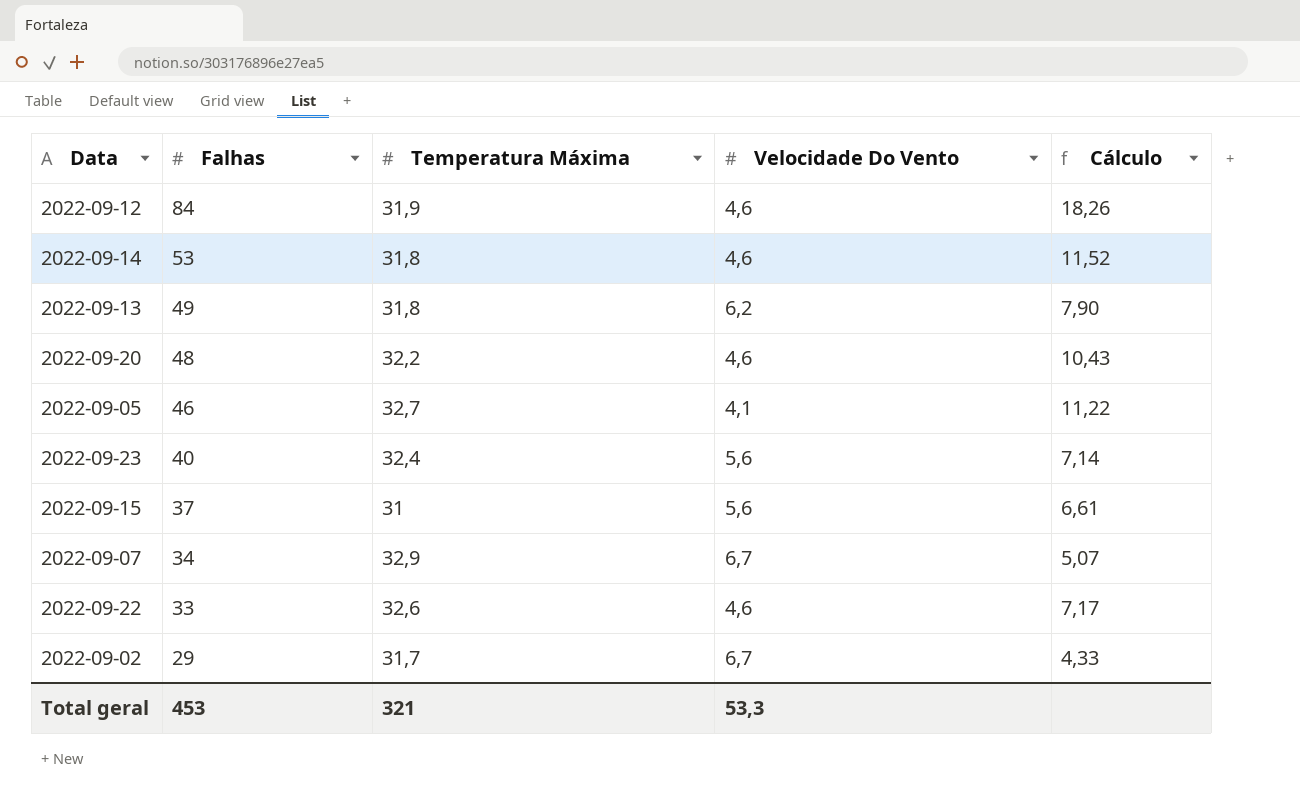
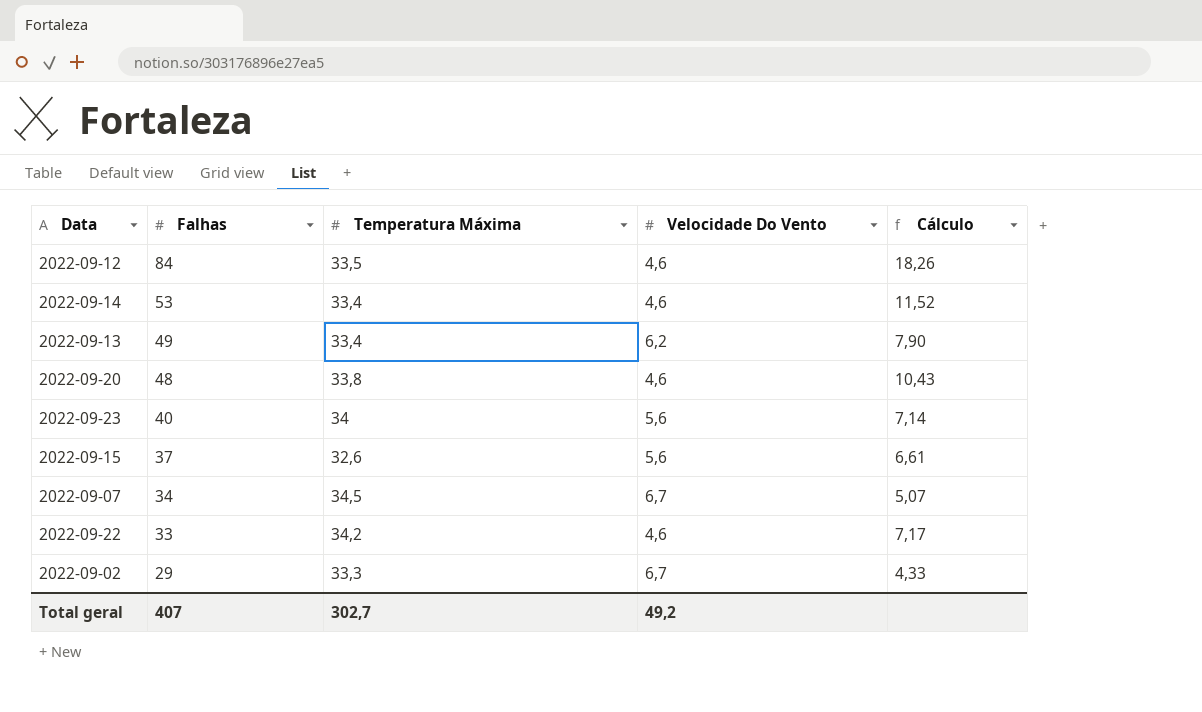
row 2022-09-05: 46 | 32,7 | 4,1 | 11,22 -> none
2022-09-12 | Temperatura Máxima: 31,9 -> 33,5
2022-09-14 | Temperatura Máxima: 31,8 -> 33,4
2022-09-13 | Temperatura Máxima: 31,8 -> 33,4
2022-09-20 | Temperatura Máxima: 32,2 -> 33,8
2022-09-23 | Temperatura Máxima: 32,4 -> 34
2022-09-15 | Temperatura Máxima: 31 -> 32,6
2022-09-07 | Temperatura Máxima: 32,9 -> 34,5
2022-09-22 | Temperatura Máxima: 32,6 -> 34,2
2022-09-02 | Temperatura Máxima: 31,7 -> 33,3
Total geral | Falhas: 453 -> 407
Total geral | Temperatura Máxima: 321 -> 302,7
Total geral | Velocidade Do Vento: 53,3 -> 49,2

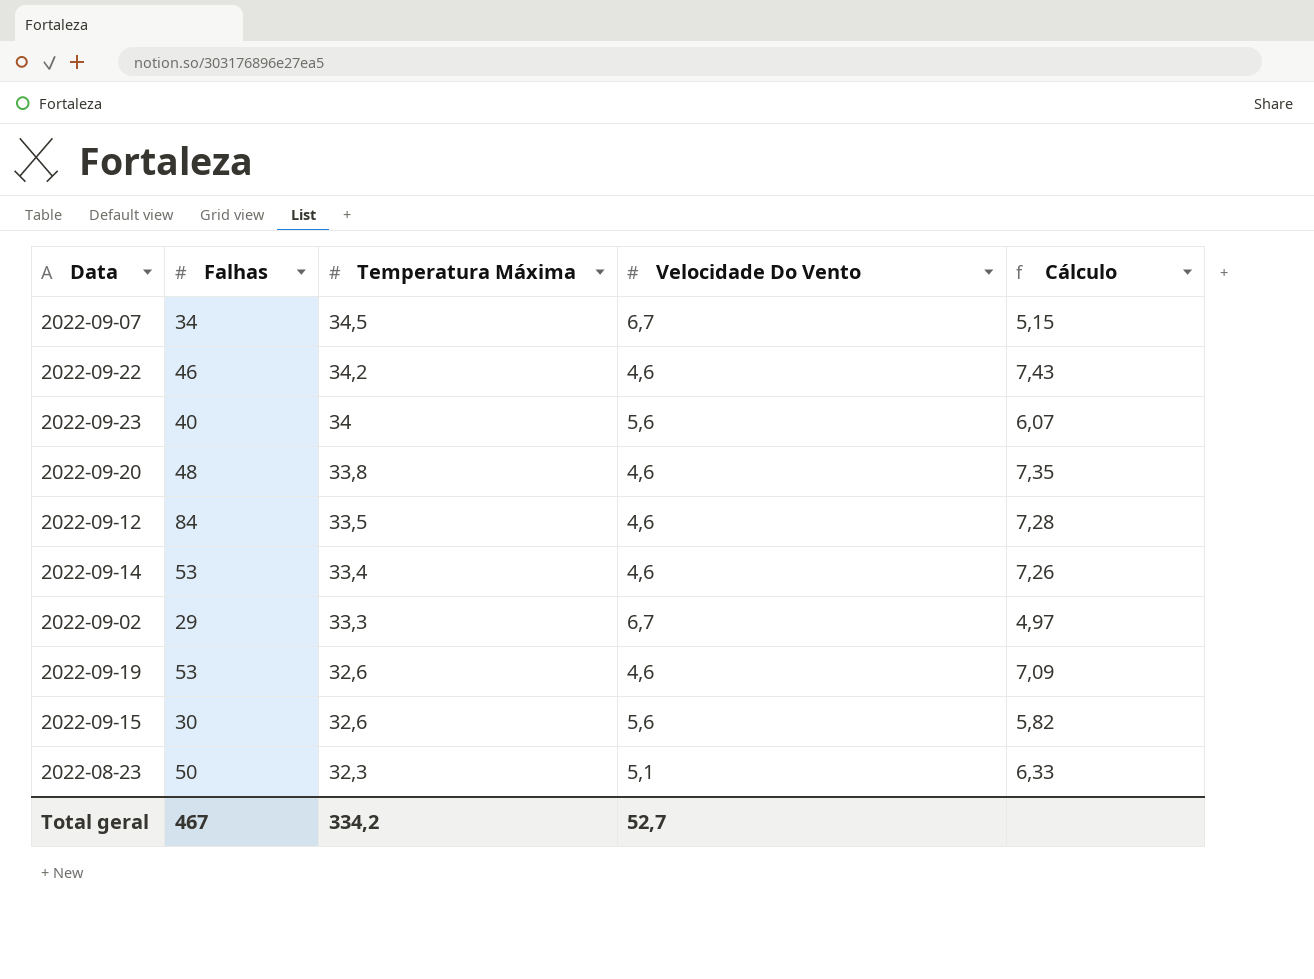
row order: Falhas descending -> Temperatura Máxima descending
column Cálculo | formula: [Falhas] / [Velocidade Do Vento] -> [Temperatura Máxima] / [Velocidade Do Vento]
row 2022-09-13: 49 | 33,4 | 6,2 | 7,90 -> none
2022-09-22 | Falhas: 33 -> 46
row 2022-09-19: none -> 53 | 32,6 | 4,6 | 7,09
2022-09-15 | Falhas: 37 -> 30
row 2022-08-23: none -> 50 | 32,3 | 5,1 | 6,33
Total geral | Falhas: 407 -> 467
Total geral | Temperatura Máxima: 302,7 -> 334,2
Total geral | Velocidade Do Vento: 49,2 -> 52,7

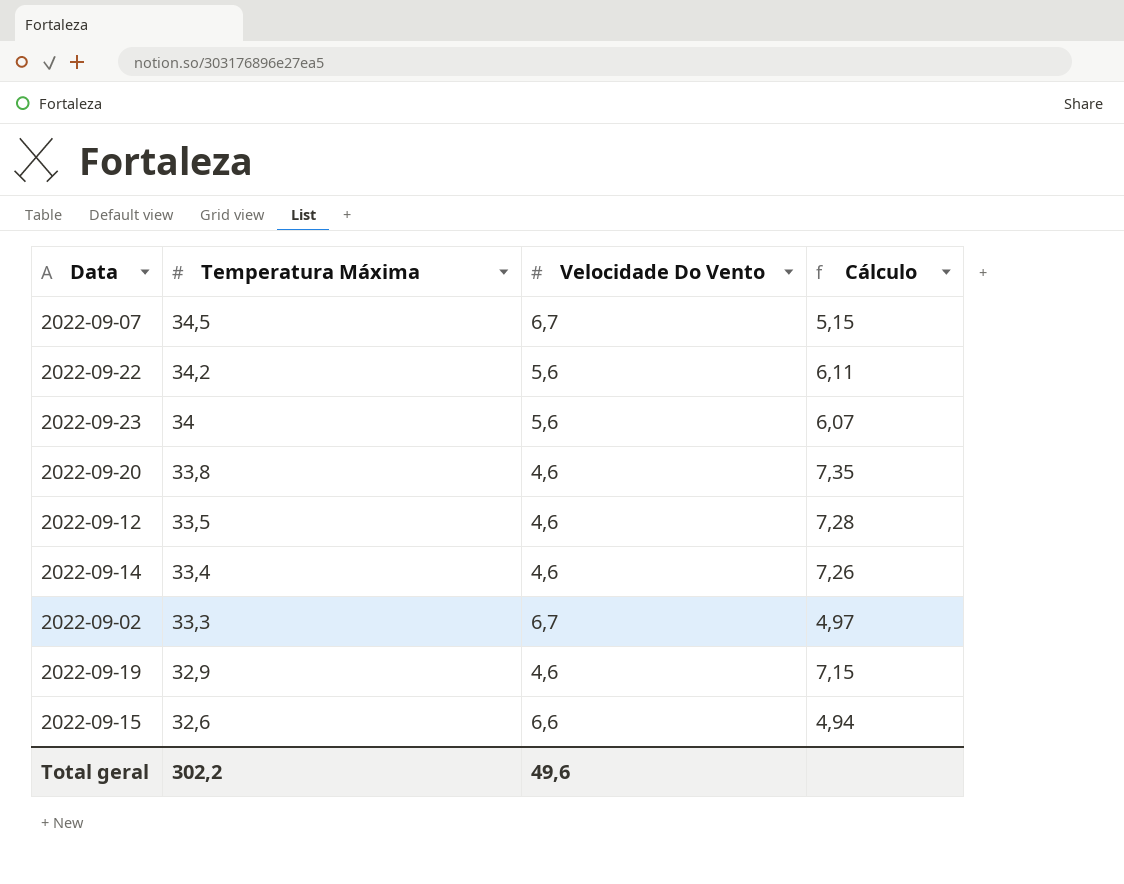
column Falhas | position: 2 -> none
row 2022-08-23: 50 | 32,3 | 5,1 | 6,33 -> none
2022-09-22 | Velocidade Do Vento: 4,6 -> 5,6
2022-09-22 | Cálculo: 7,43 -> 6,11
2022-09-19 | Temperatura Máxima: 32,6 -> 32,9
2022-09-19 | Cálculo: 7,09 -> 7,15
2022-09-15 | Velocidade Do Vento: 5,6 -> 6,6
2022-09-15 | Cálculo: 5,82 -> 4,94
Total geral | Temperatura Máxima: 334,2 -> 302,2
Total geral | Velocidade Do Vento: 52,7 -> 49,6

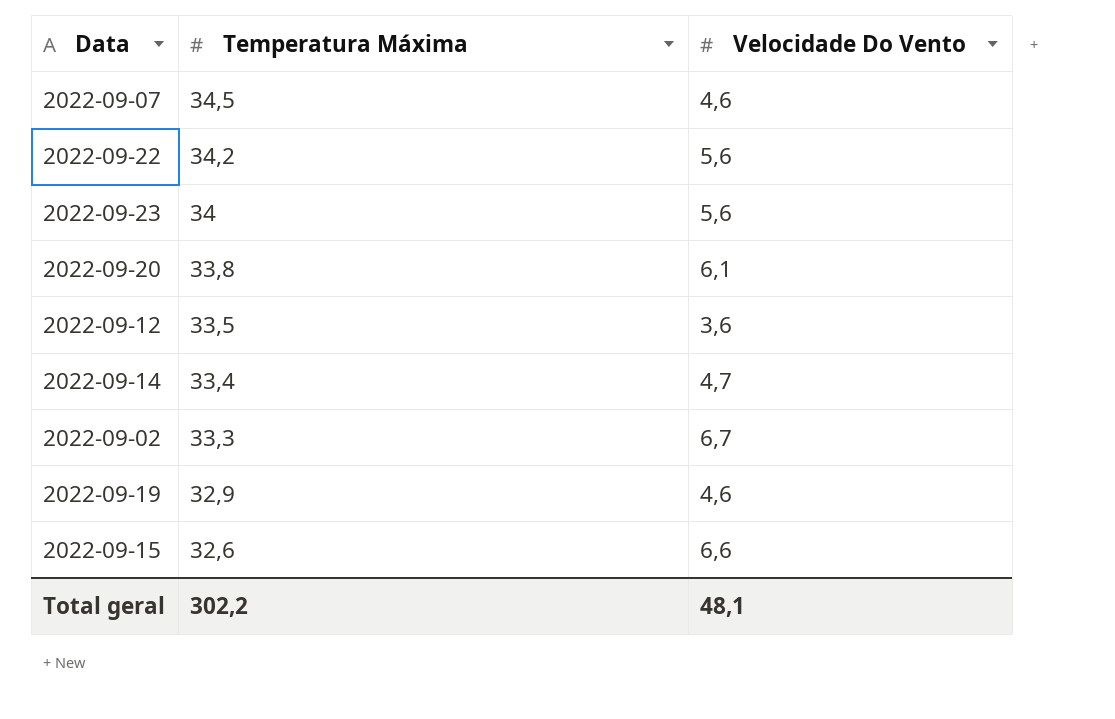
column Cálculo | formula: [Temperatura Máxima] / [Velocidade Do Vento] -> none
2022-09-07 | Velocidade Do Vento: 6,7 -> 4,6
2022-09-20 | Velocidade Do Vento: 4,6 -> 6,1
2022-09-12 | Velocidade Do Vento: 4,6 -> 3,6
2022-09-14 | Velocidade Do Vento: 4,6 -> 4,7
Total geral | Velocidade Do Vento: 49,6 -> 48,1

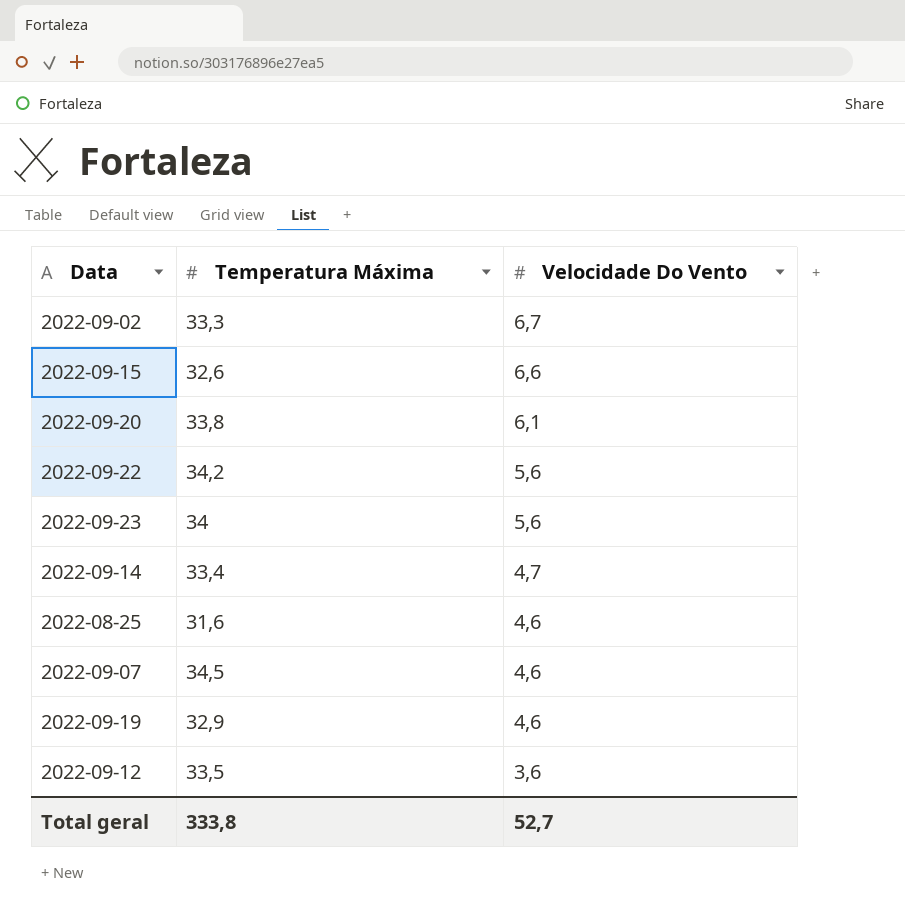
row order: Temperatura Máxima descending -> Velocidade Do Vento descending
row 2022-08-25: none -> 31,6 | 4,6
Total geral | Temperatura Máxima: 302,2 -> 333,8
Total geral | Velocidade Do Vento: 48,1 -> 52,7

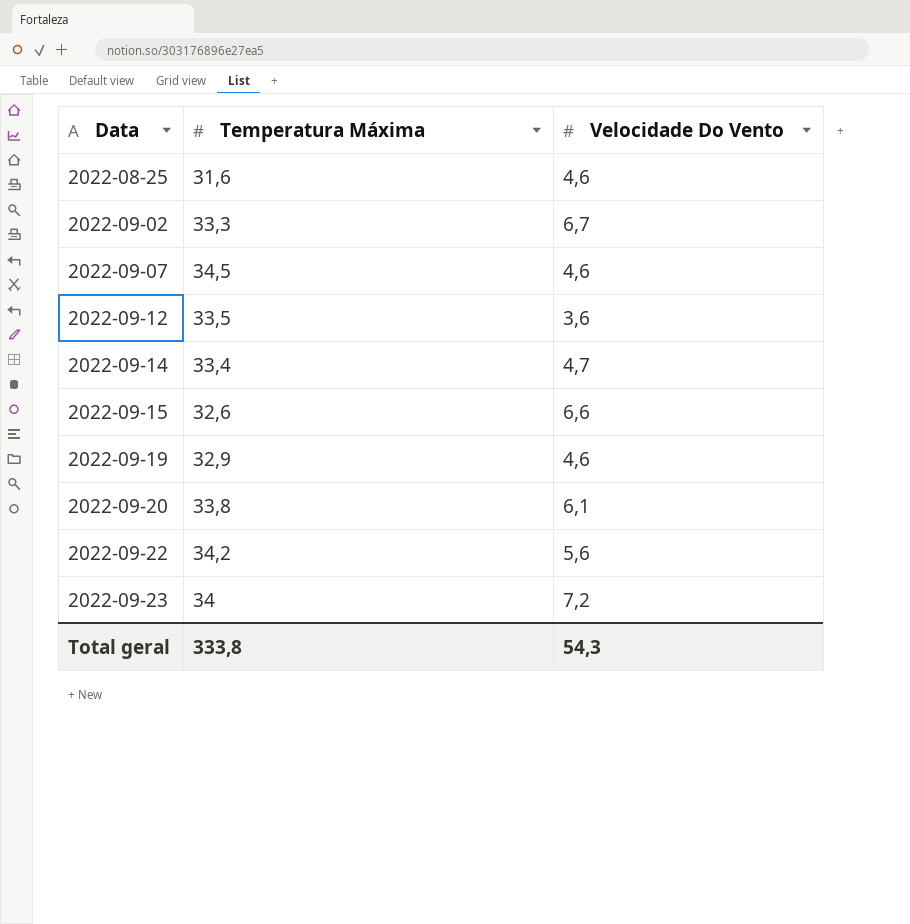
row order: Velocidade Do Vento descending -> Data ascending
2022-09-23 | Velocidade Do Vento: 5,6 -> 7,2
Total geral | Velocidade Do Vento: 52,7 -> 54,3

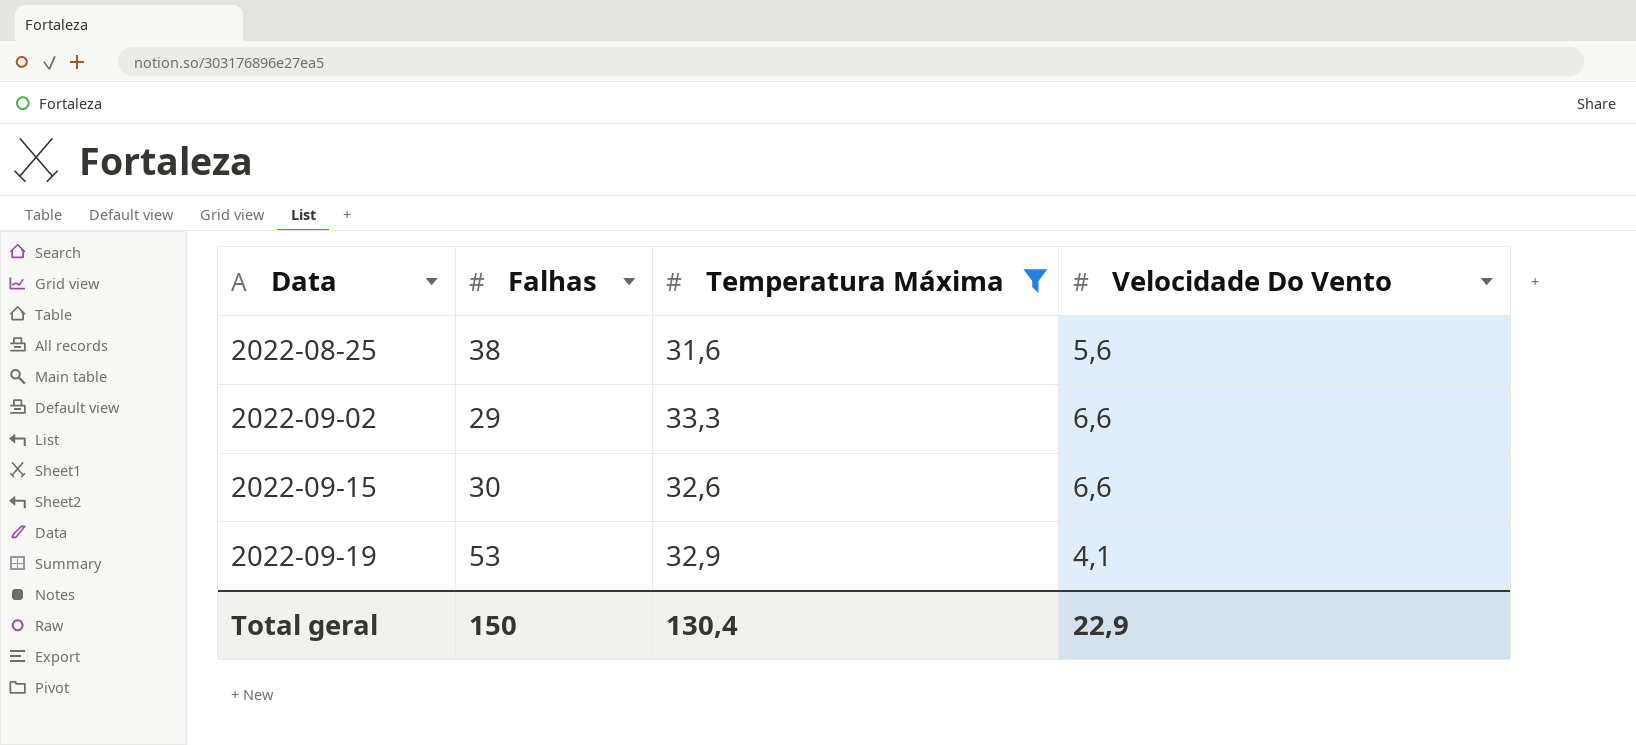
filter: none -> Temperatura Máxima <= 33,3
column Falhas | position: none -> 2
2022-08-25 | Velocidade Do Vento: 4,6 -> 5,6
2022-09-02 | Velocidade Do Vento: 6,7 -> 6,6
2022-09-19 | Velocidade Do Vento: 4,6 -> 4,1
Total geral | Temperatura Máxima: 333,8 -> 130,4
Total geral | Velocidade Do Vento: 54,3 -> 22,9

